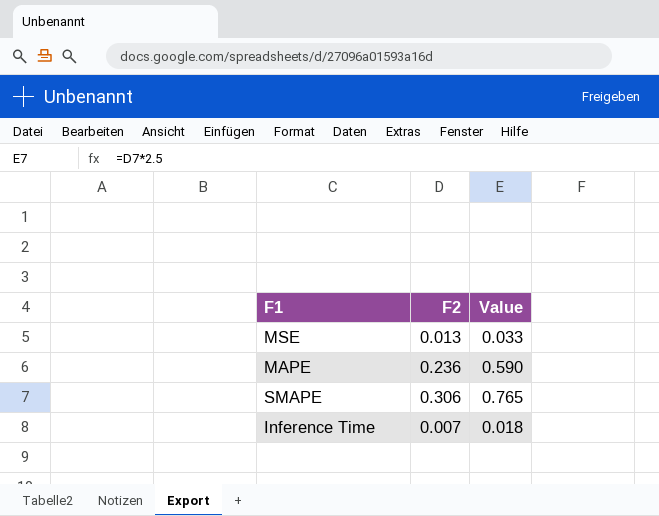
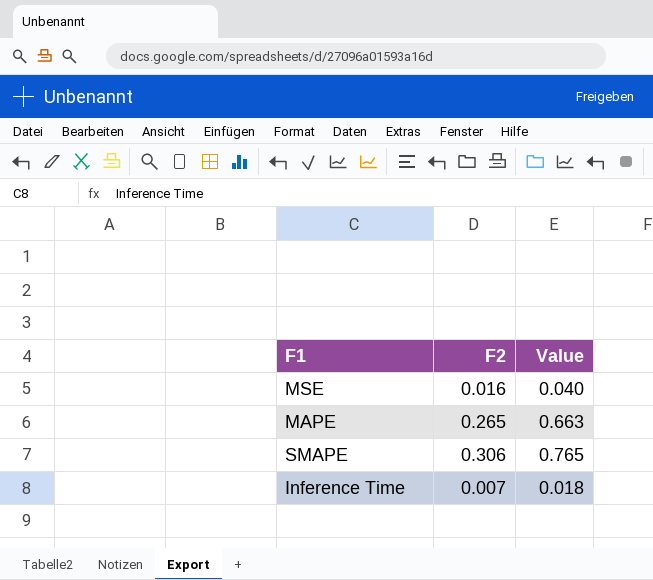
MSE | F2: 0.013 -> 0.016
MSE | Value: 0.033 -> 0.040
MAPE | F2: 0.236 -> 0.265
MAPE | Value: 0.590 -> 0.663

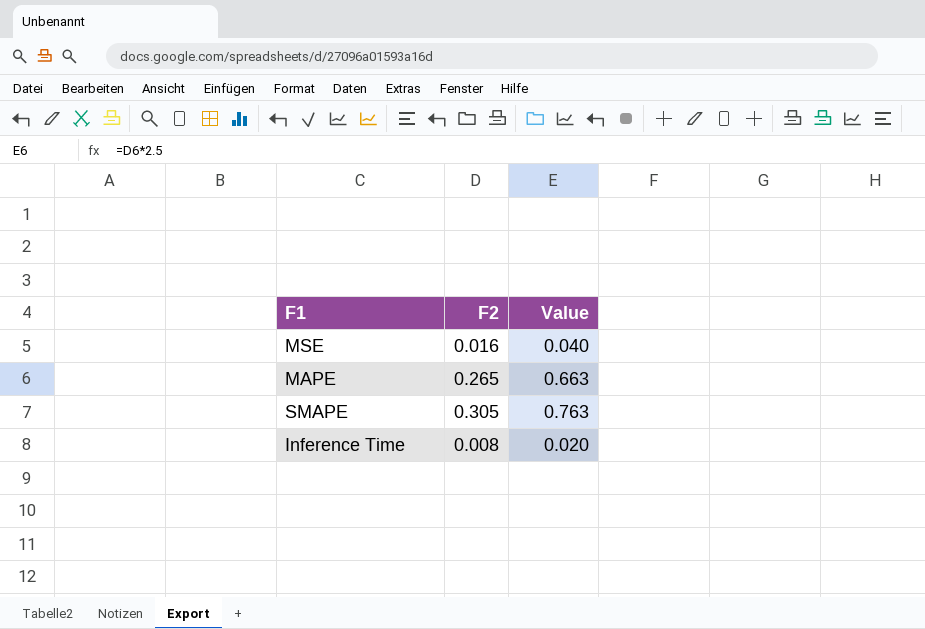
SMAPE | F2: 0.306 -> 0.305
SMAPE | Value: 0.765 -> 0.763
Inference Time | F2: 0.007 -> 0.008
Inference Time | Value: 0.018 -> 0.020

